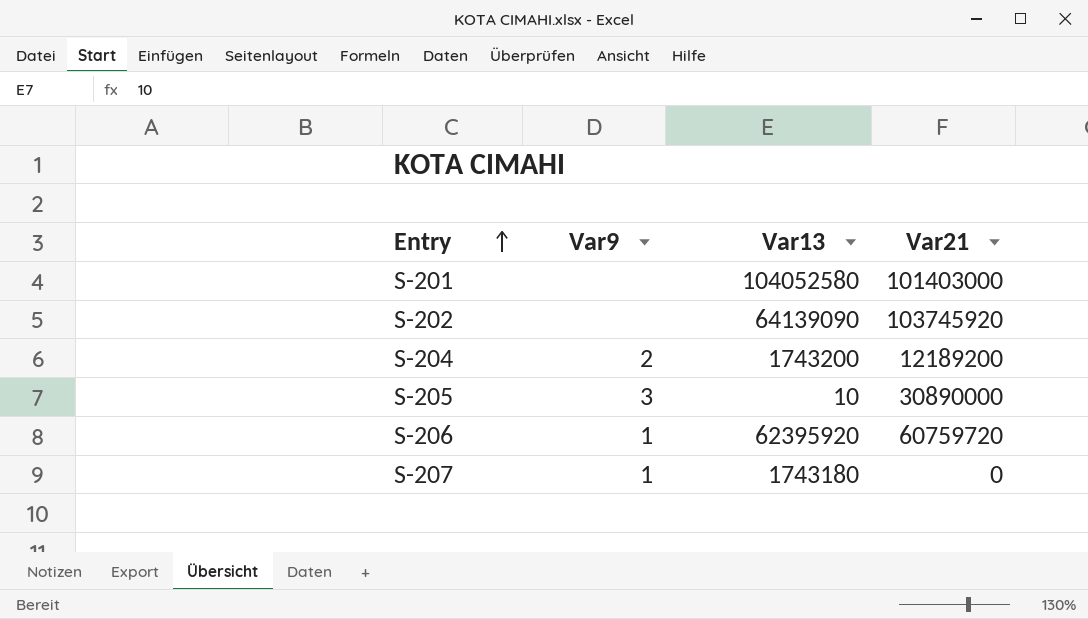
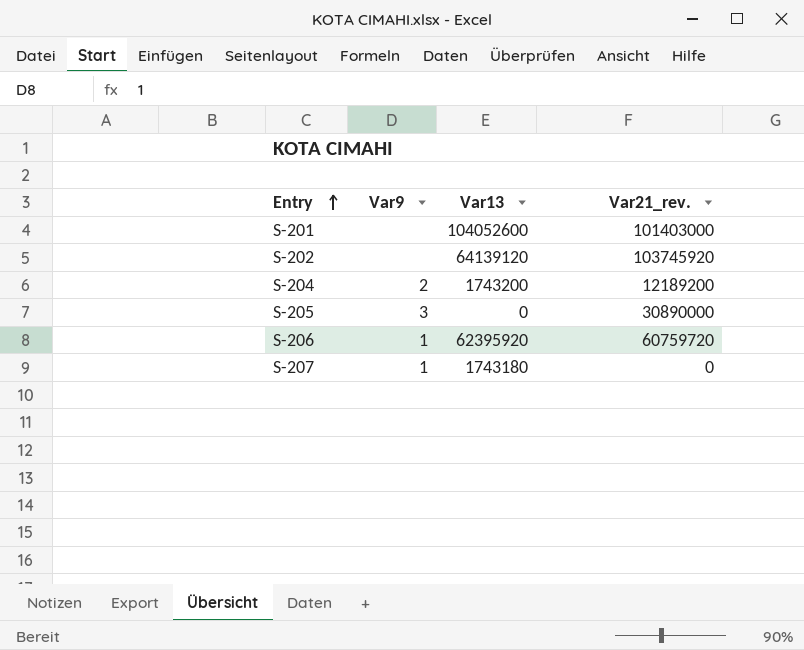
column name: Var21 -> Var21_rev.
S-201 | Var13: 104052580 -> 104052600
S-202 | Var13: 64139090 -> 64139120
S-205 | Var13: 10 -> 0

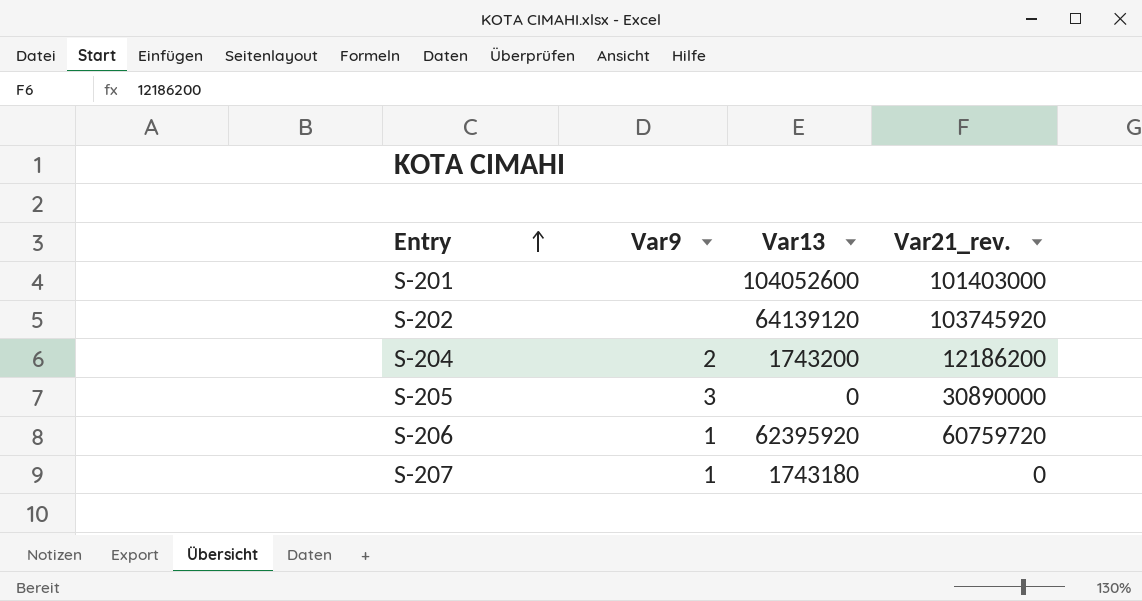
S-204 | Var21_rev.: 12189200 -> 12186200

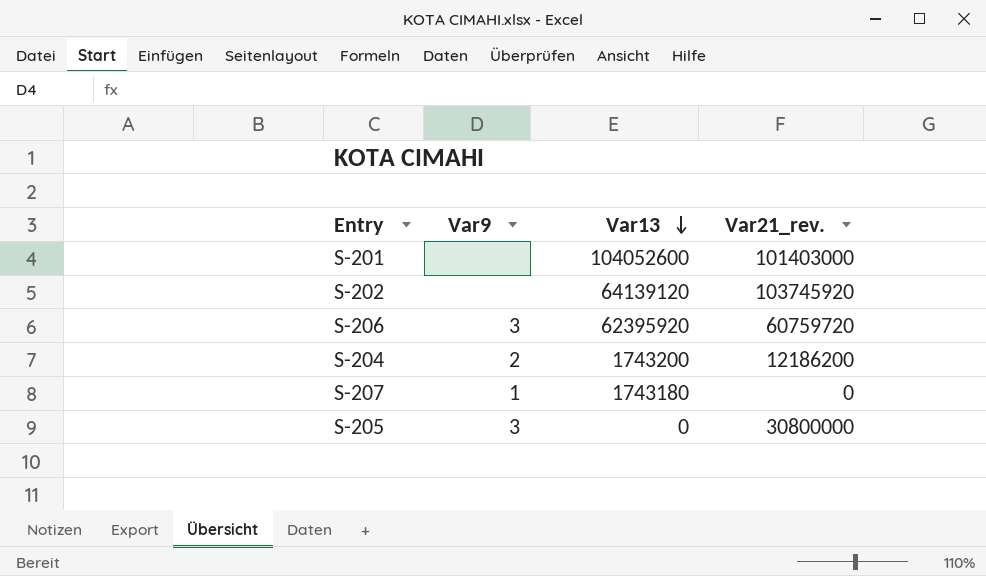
row order: Entry ascending -> Var13 descending
S-206 | Var9: 1 -> 3
S-205 | Var21_rev.: 30890000 -> 30800000

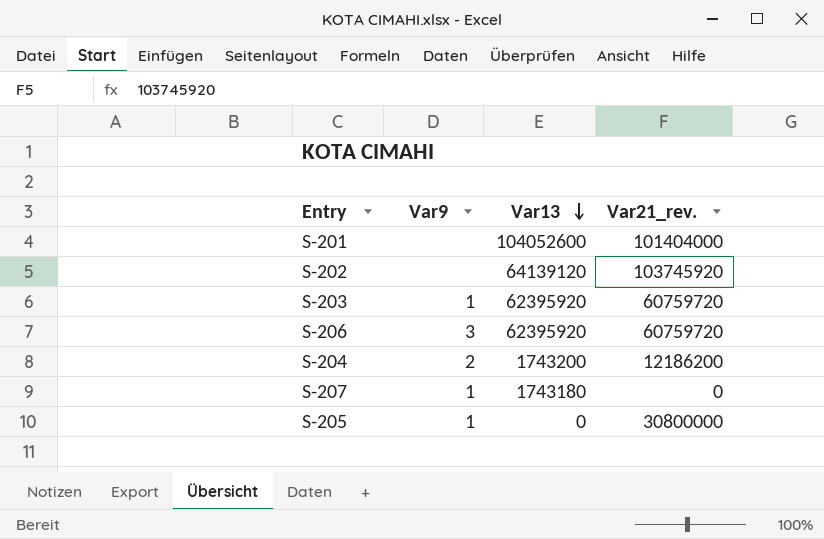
S-201 | Var21_rev.: 101403000 -> 101404000
row S-203: none -> 1 | 62395920 | 60759720
S-205 | Var9: 3 -> 1

